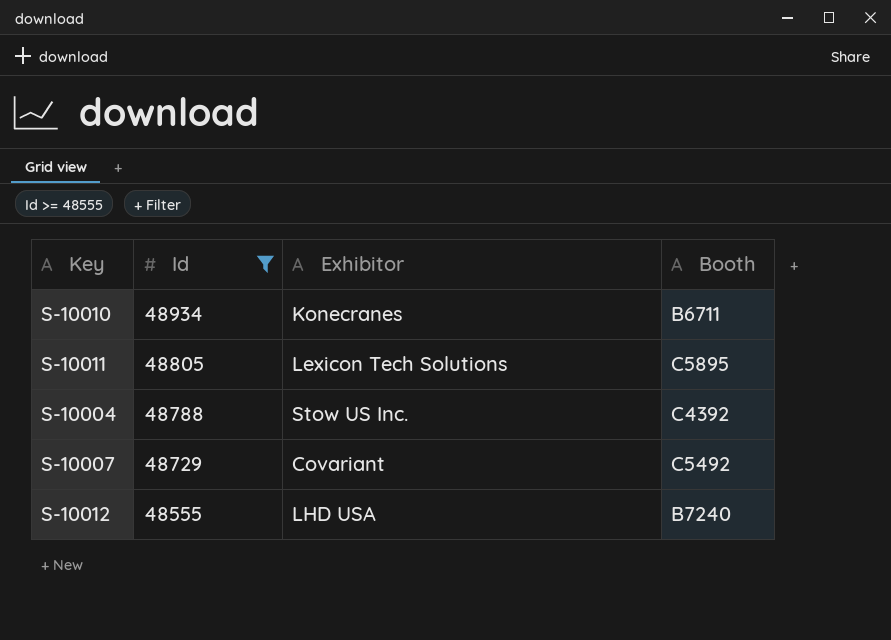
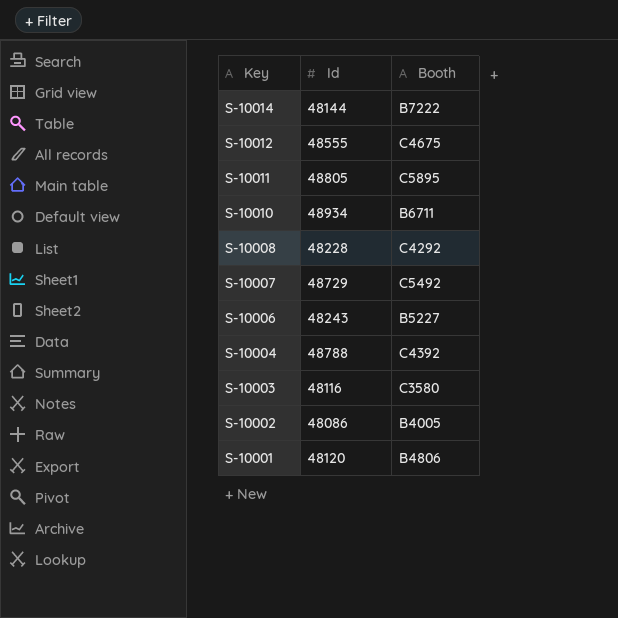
filter: Id >= 48555 -> none
row order: Id descending -> Key descending
column Exhibitor | position: 3 -> none
S-10012 | Booth: B7240 -> C4675

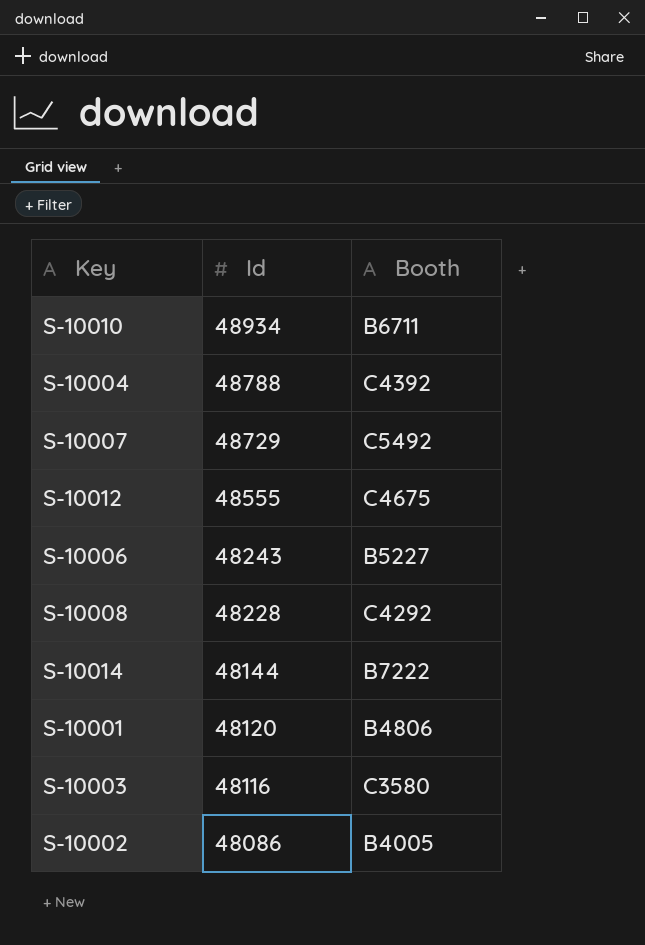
row order: Key descending -> Id descending
row S-10011: 48805 | C5895 -> none

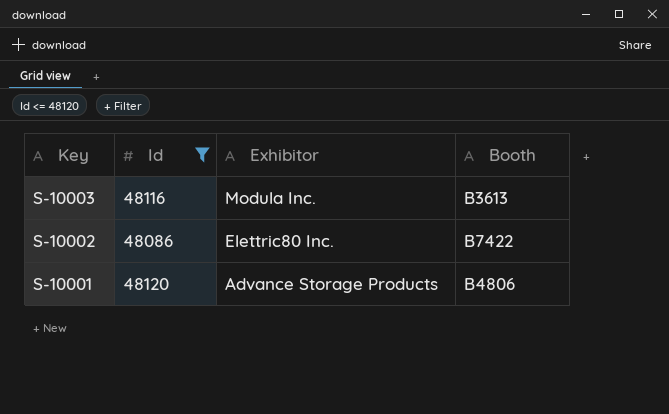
filter: none -> Id <= 48120
row order: Id descending -> Key descending
column Exhibitor | position: none -> 3
S-10003 | Booth: C3580 -> B3613
S-10002 | Booth: B4005 -> B7422

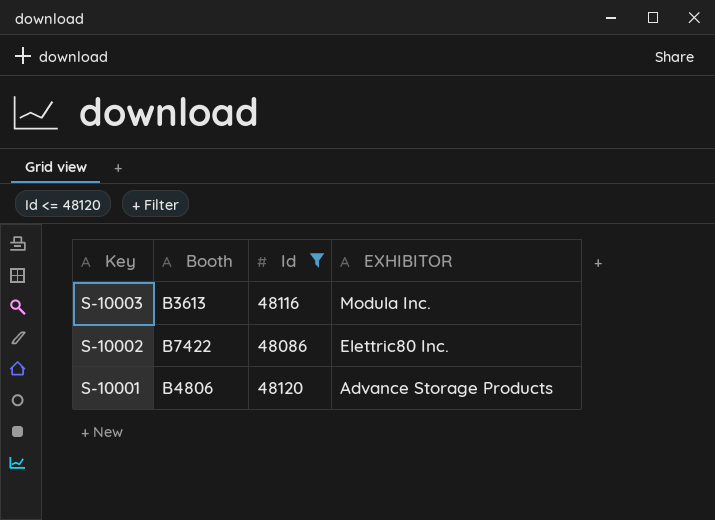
column Booth | position: 4 -> 2
column name: Exhibitor -> EXHIBITOR

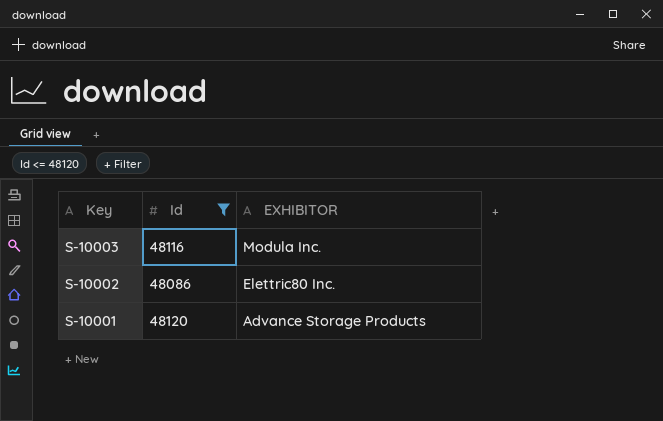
column Booth | position: 2 -> none

